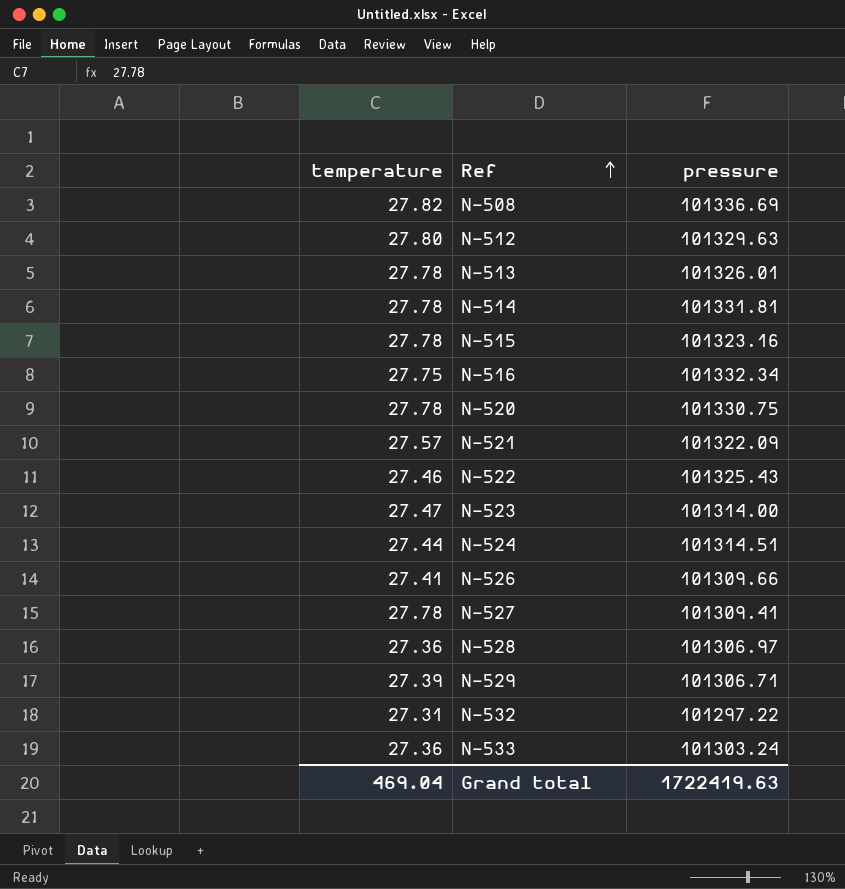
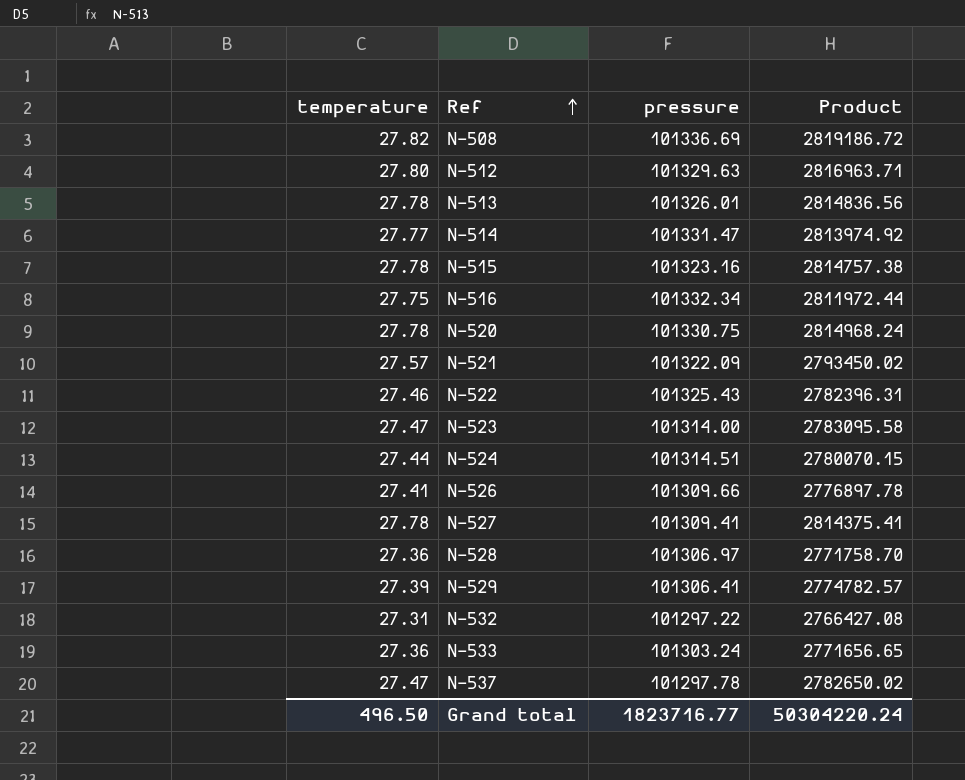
column Product | formula: none -> [temperature] * [pressure]
N-514 | temperature: 27.78 -> 27.77
N-514 | pressure: 101331.81 -> 101331.47
N-529 | pressure: 101306.71 -> 101306.41
row N-537: none -> 27.47 | 101297.78 | 2782650.02
Grand total | temperature: 469.04 -> 496.50
Grand total | pressure: 1722419.63 -> 1823716.77

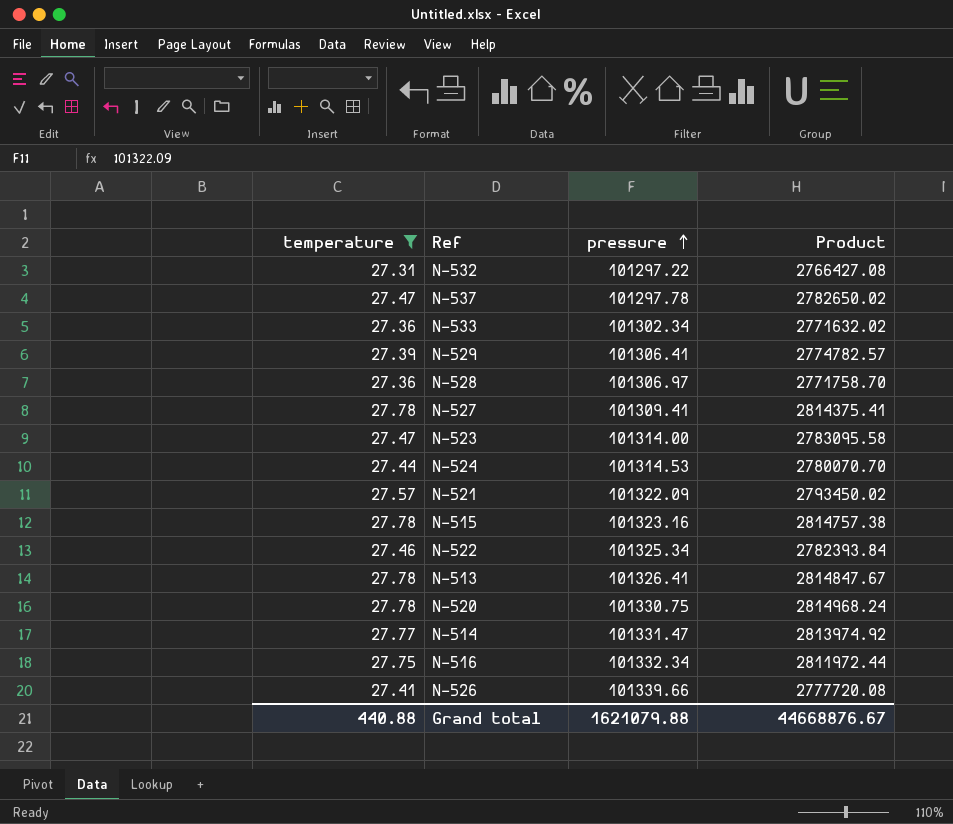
filter: none -> temperature <= 27.78
row order: Ref ascending -> pressure ascending
N-533 | pressure: 101303.24 -> 101302.34
N-533 | Product: 2771656.65 -> 2771632.02
N-524 | pressure: 101314.51 -> 101314.53
N-524 | Product: 2780070.15 -> 2780070.70
N-522 | pressure: 101325.43 -> 101325.34
N-522 | Product: 2782396.31 -> 2782393.84
N-513 | pressure: 101326.01 -> 101326.41
N-513 | Product: 2814836.56 -> 2814847.67
N-526 | pressure: 101309.66 -> 101339.66
N-526 | Product: 2776897.78 -> 2777720.08
Grand total | temperature: 496.50 -> 440.88
Grand total | pressure: 1823716.77 -> 1621079.88
Grand total | Product: 50304220.24 -> 44668876.67

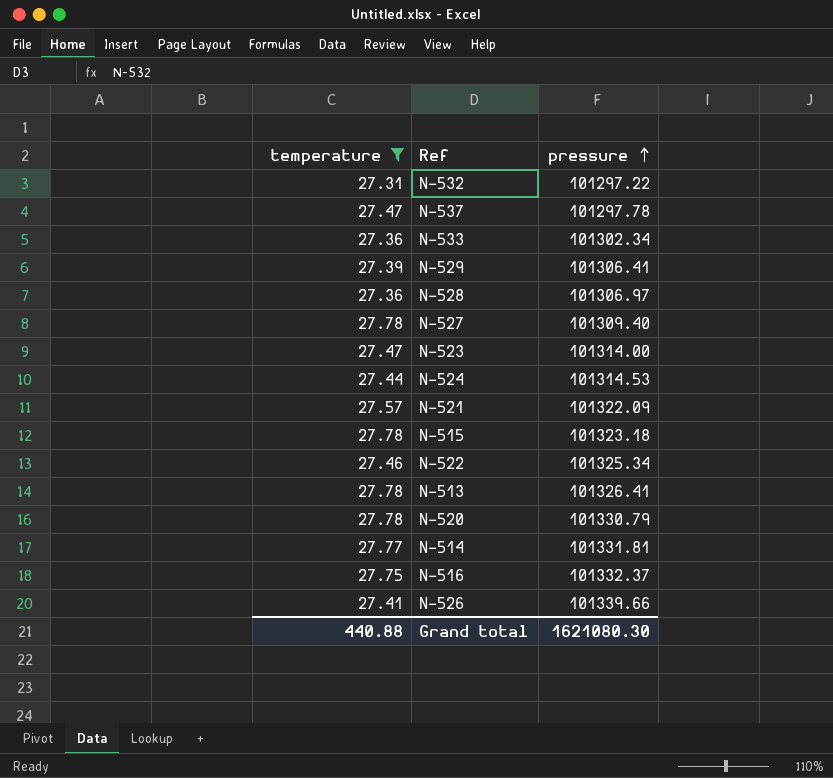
column Product | formula: [temperature] * [pressure] -> none
N-527 | pressure: 101309.41 -> 101309.40
N-515 | pressure: 101323.16 -> 101323.18
N-520 | pressure: 101330.75 -> 101330.79
N-514 | pressure: 101331.47 -> 101331.81
N-516 | pressure: 101332.34 -> 101332.37
Grand total | pressure: 1621079.88 -> 1621080.30

